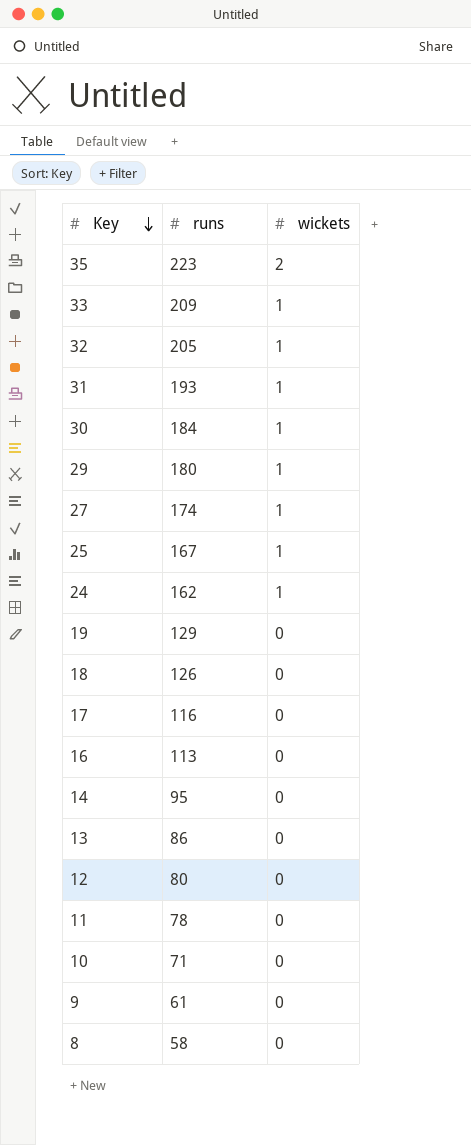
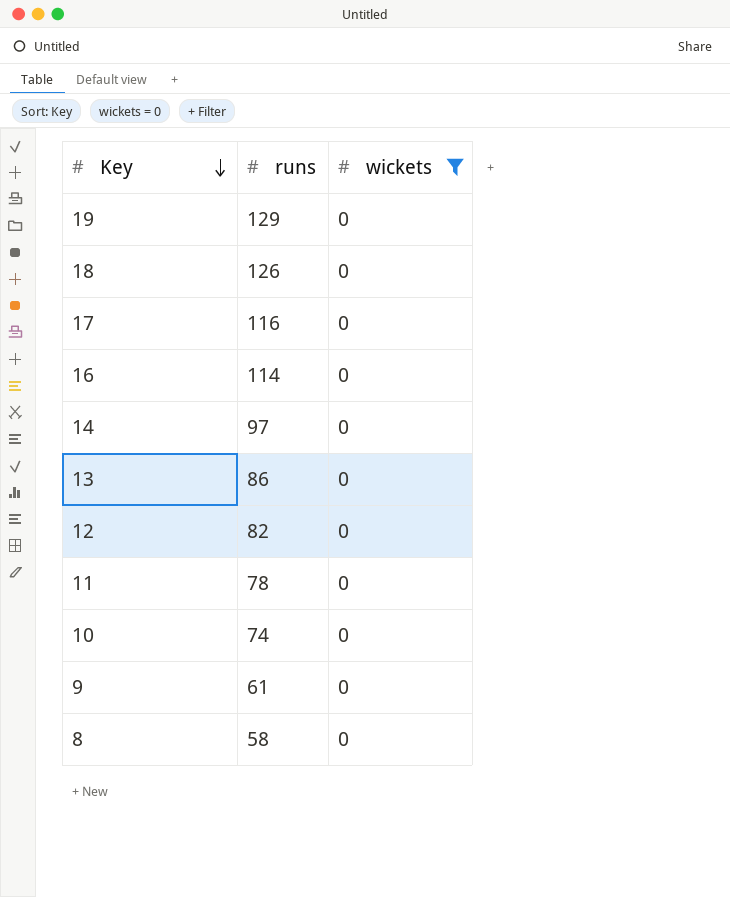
filter: none -> wickets = 0
16 | runs: 113 -> 114
14 | runs: 95 -> 97
12 | runs: 80 -> 82
10 | runs: 71 -> 74

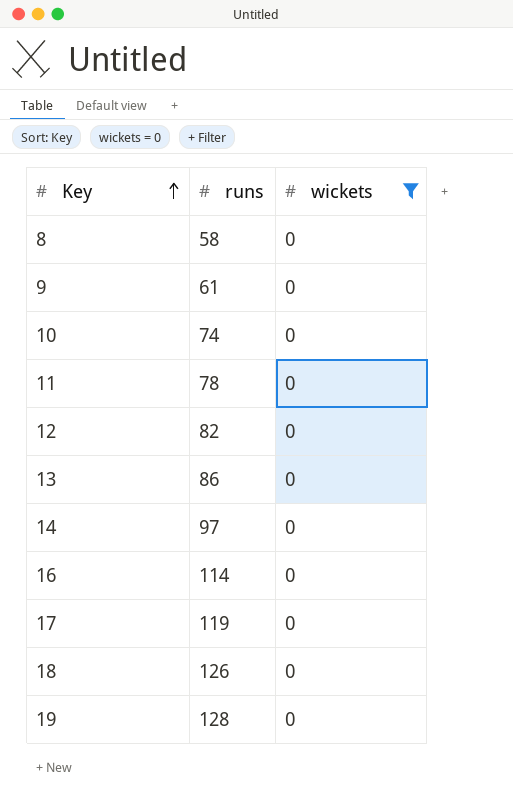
row order: Key descending -> Key ascending
17 | runs: 116 -> 119
19 | runs: 129 -> 128

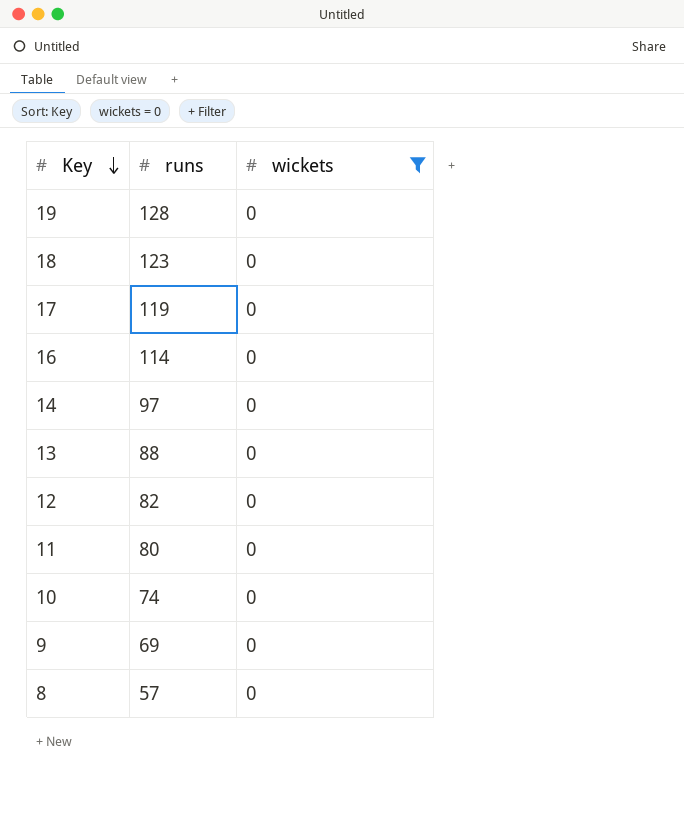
row order: Key ascending -> Key descending
18 | runs: 126 -> 123
13 | runs: 86 -> 88
11 | runs: 78 -> 80
9 | runs: 61 -> 69
8 | runs: 58 -> 57

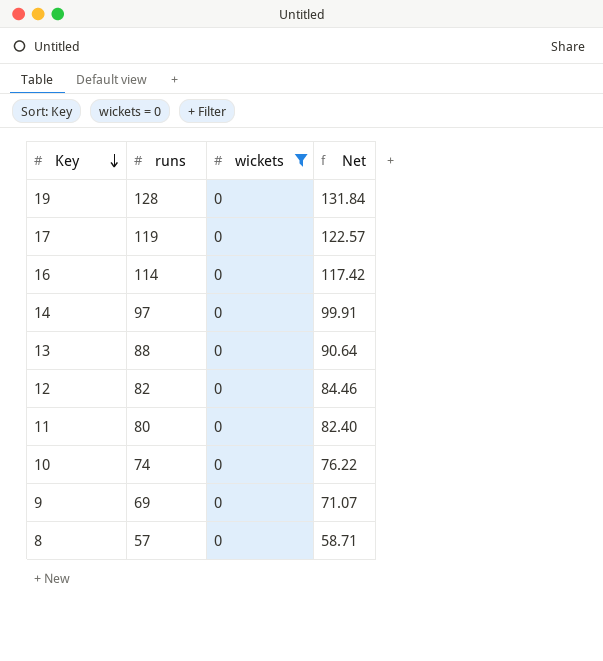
column Net | formula: none -> [runs] * 1.03
row 18: 123 | 0 -> none

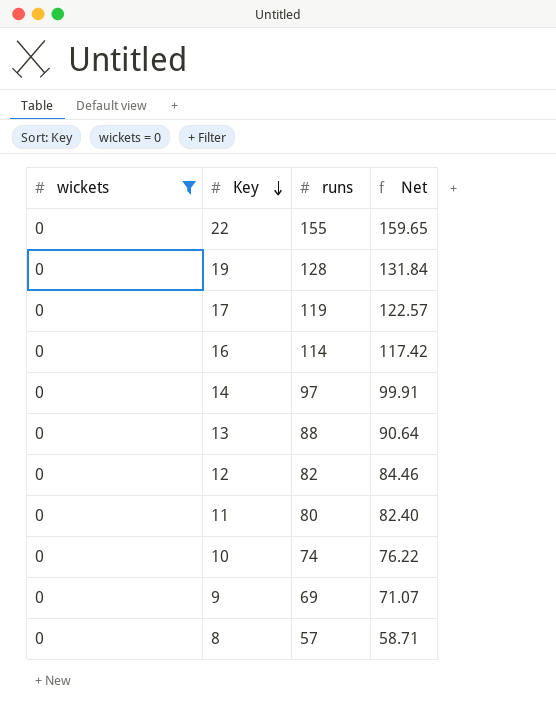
column wickets | position: 3 -> 1
row 22: none -> 0 | 155 | 159.65

